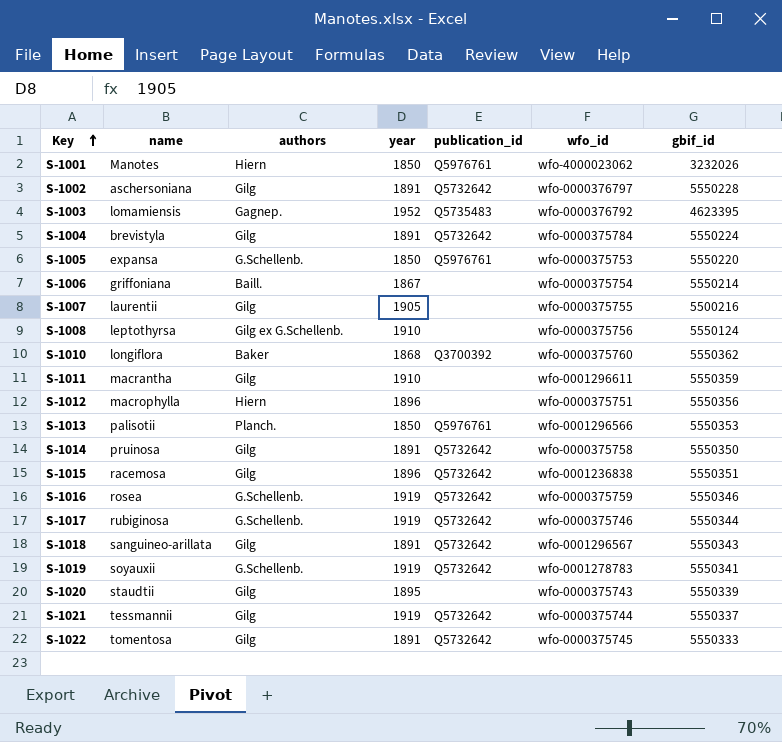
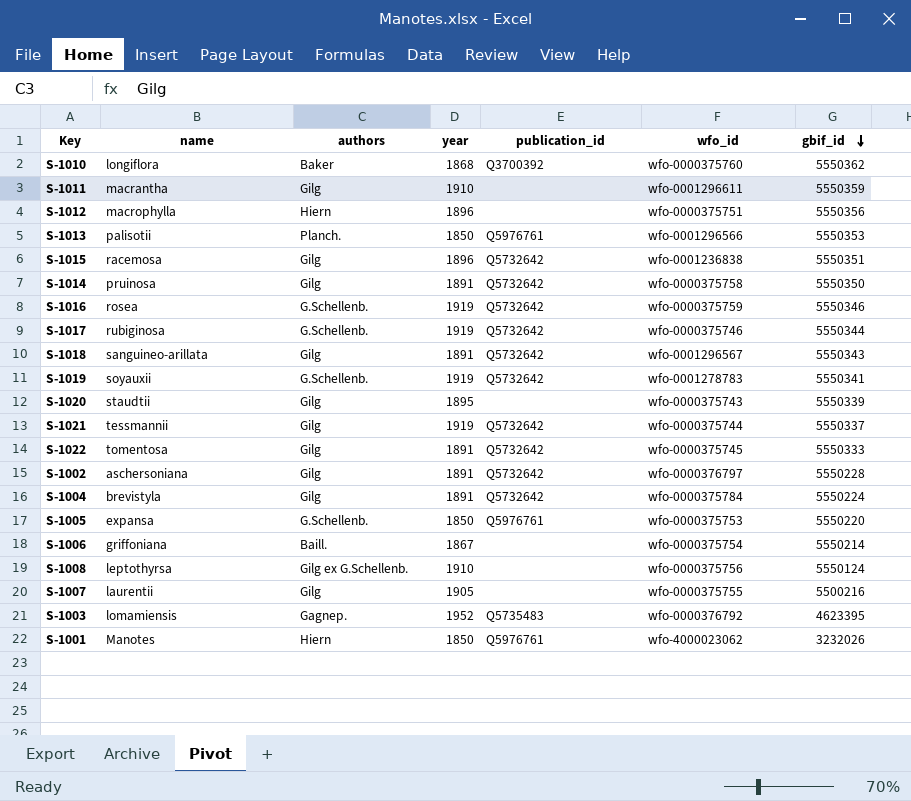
row order: Key ascending -> gbif_id descending

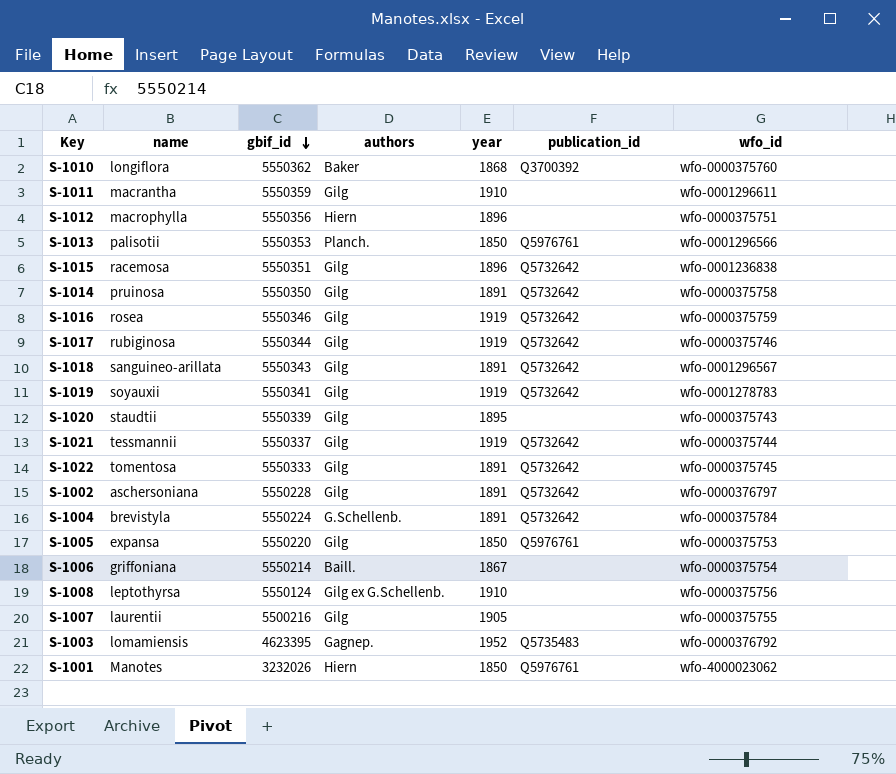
column gbif_id | position: 7 -> 3
S-1016 | authors: G.Schellenb. -> Gilg
S-1017 | authors: G.Schellenb. -> Gilg
S-1019 | authors: G.Schellenb. -> Gilg
S-1004 | authors: Gilg -> G.Schellenb.
S-1005 | authors: G.Schellenb. -> Gilg

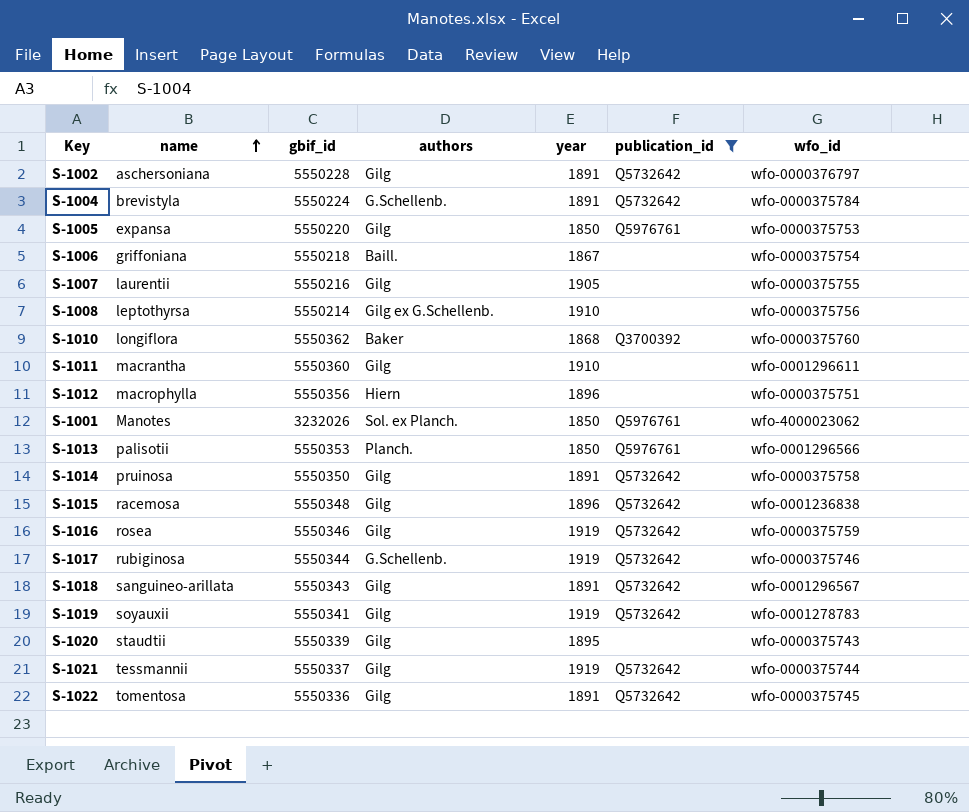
filter: none -> publication_id != Q5735483
row order: gbif_id descending -> name ascending
S-1006 | gbif_id: 5550214 -> 5550218
S-1007 | gbif_id: 5500216 -> 5550216
S-1008 | gbif_id: 5550124 -> 5550214
S-1011 | gbif_id: 5550359 -> 5550360
S-1001 | authors: Hiern -> Sol. ex Planch.
S-1015 | gbif_id: 5550351 -> 5550348
S-1017 | authors: Gilg -> G.Schellenb.
S-1022 | gbif_id: 5550333 -> 5550336

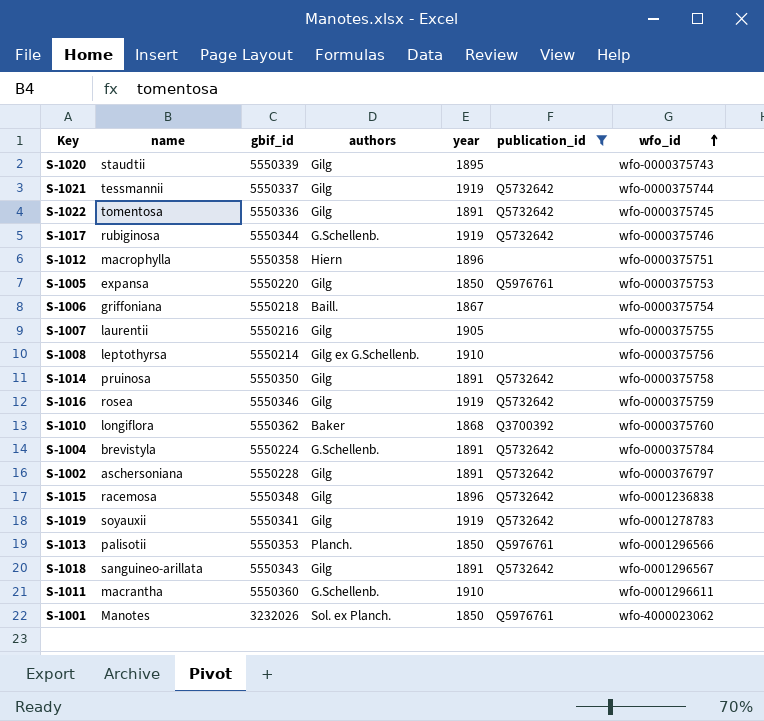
row order: name ascending -> wfo_id ascending
S-1012 | gbif_id: 5550356 -> 5550358
S-1011 | authors: Gilg -> G.Schellenb.

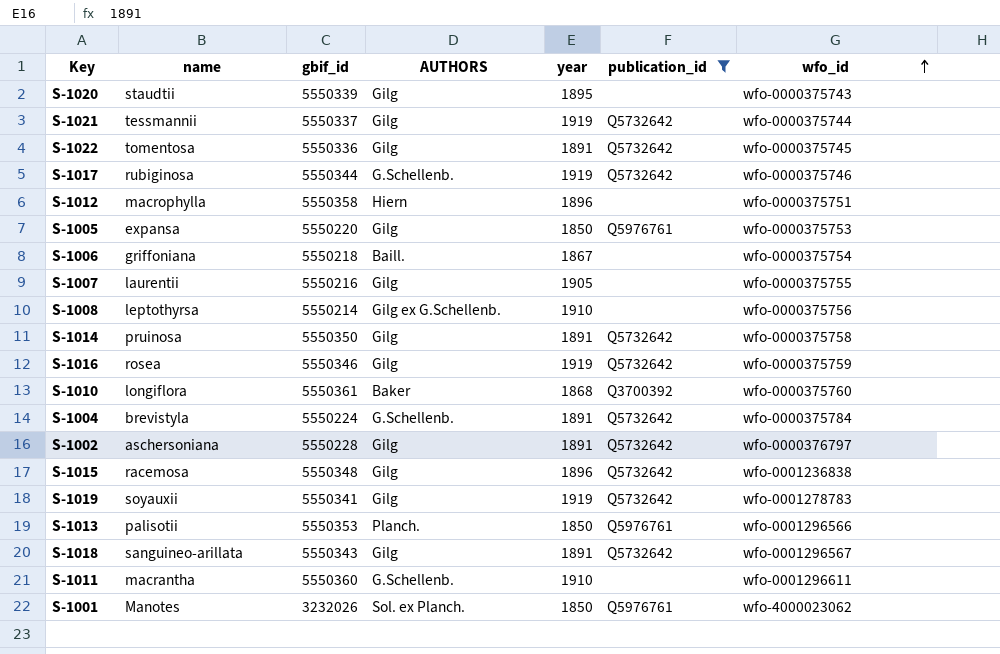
column name: authors -> AUTHORS
S-1010 | gbif_id: 5550362 -> 5550361

